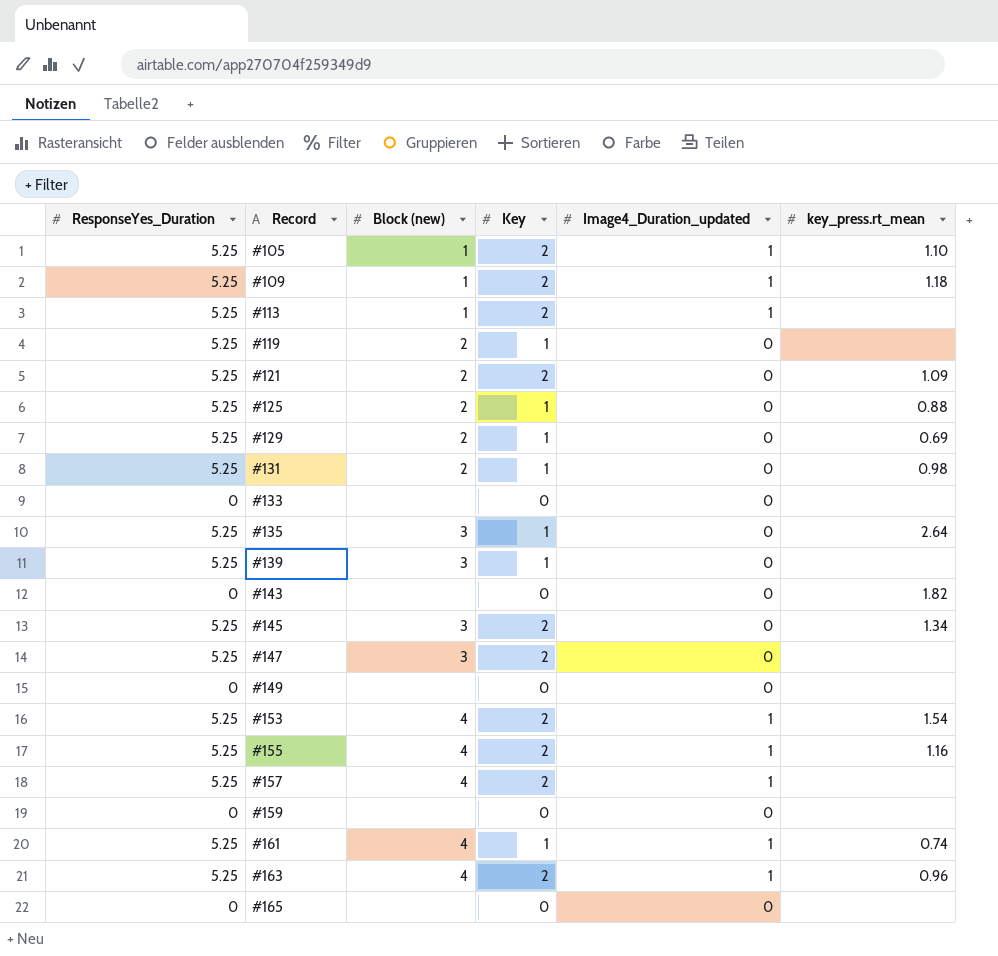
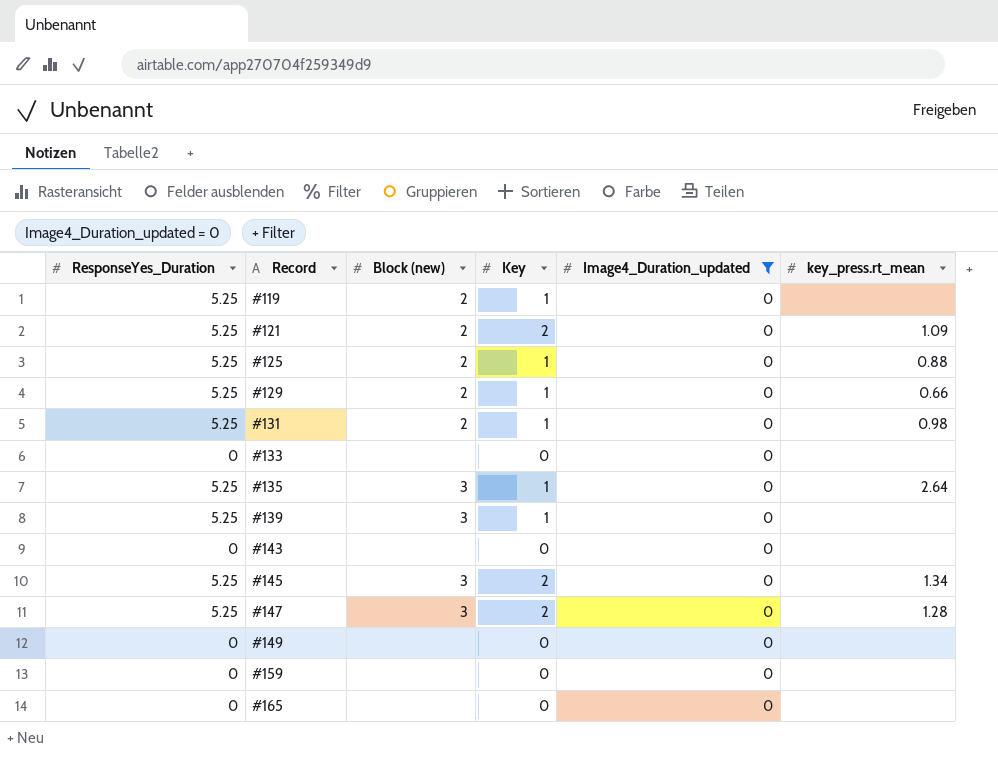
filter: none -> Image4_Duration_updated = 0
#129 | key_press.rt_mean: 0.69 -> 0.66
#143 | key_press.rt_mean: 1.82 -> none
#147 | key_press.rt_mean: none -> 1.28

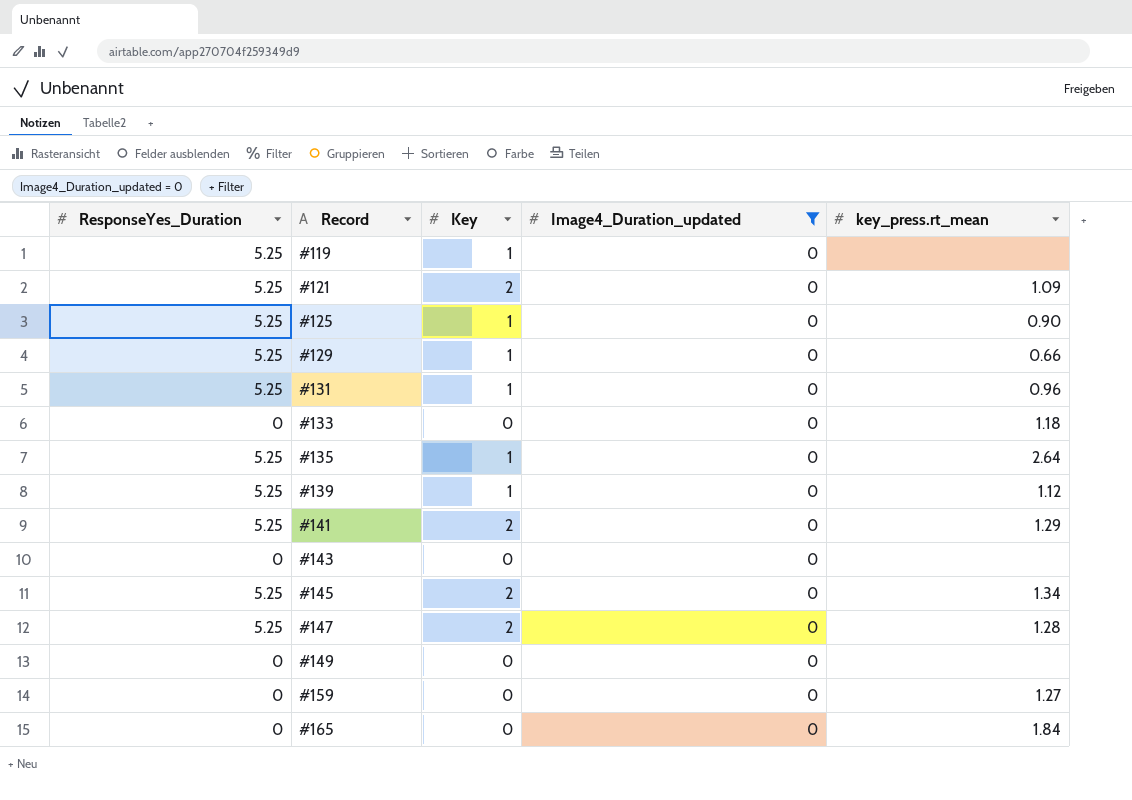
column Block (new) | position: 3 -> none
#125 | key_press.rt_mean: 0.88 -> 0.90
#131 | key_press.rt_mean: 0.98 -> 0.96
#133 | key_press.rt_mean: none -> 1.18
#139 | key_press.rt_mean: none -> 1.12
row #141: none -> 5.25 | 2 | 0 | 1.29
#159 | key_press.rt_mean: none -> 1.27
#165 | key_press.rt_mean: none -> 1.84

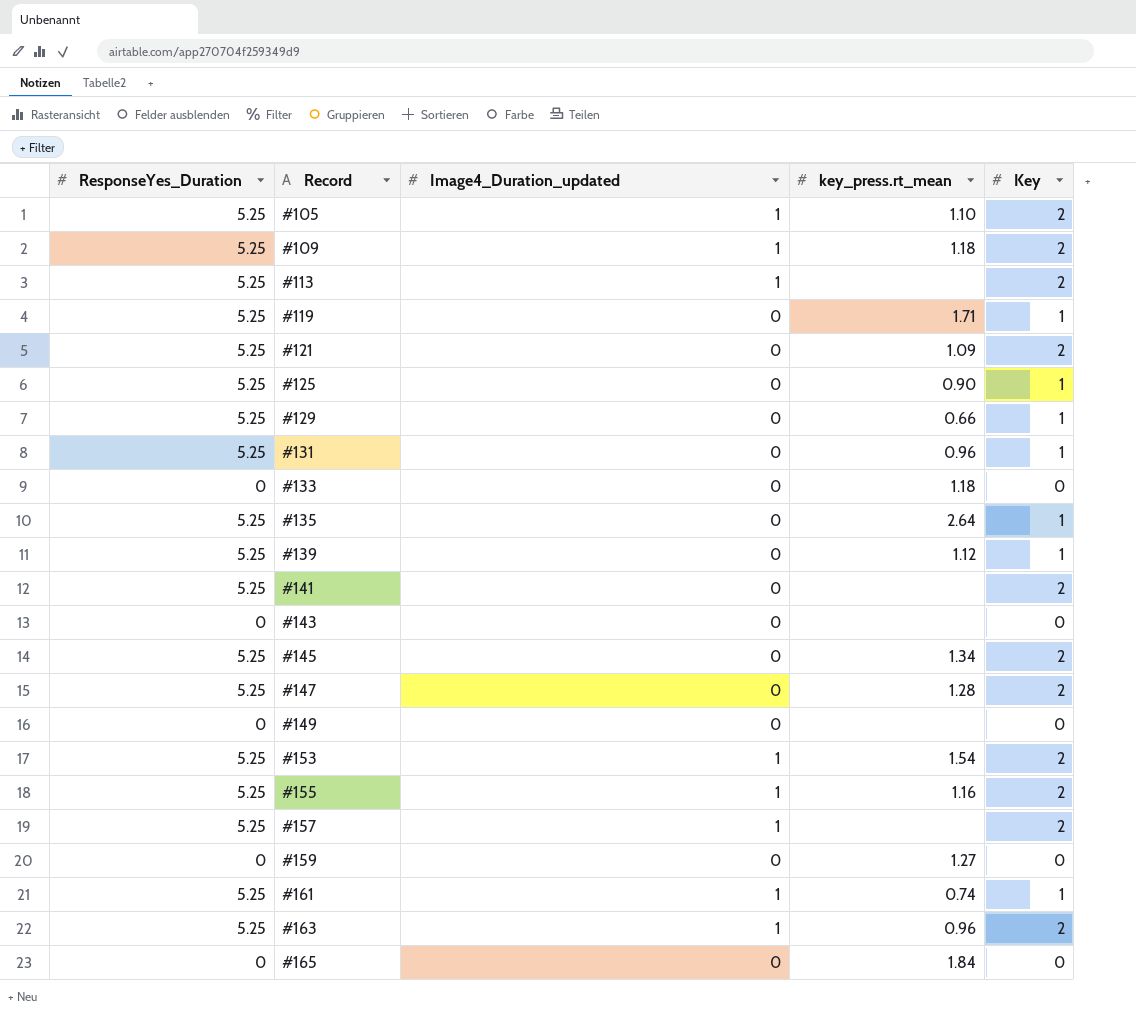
filter: Image4_Duration_updated = 0 -> none
column Key | position: 3 -> 5
#119 | key_press.rt_mean: none -> 1.71
#141 | key_press.rt_mean: 1.29 -> none

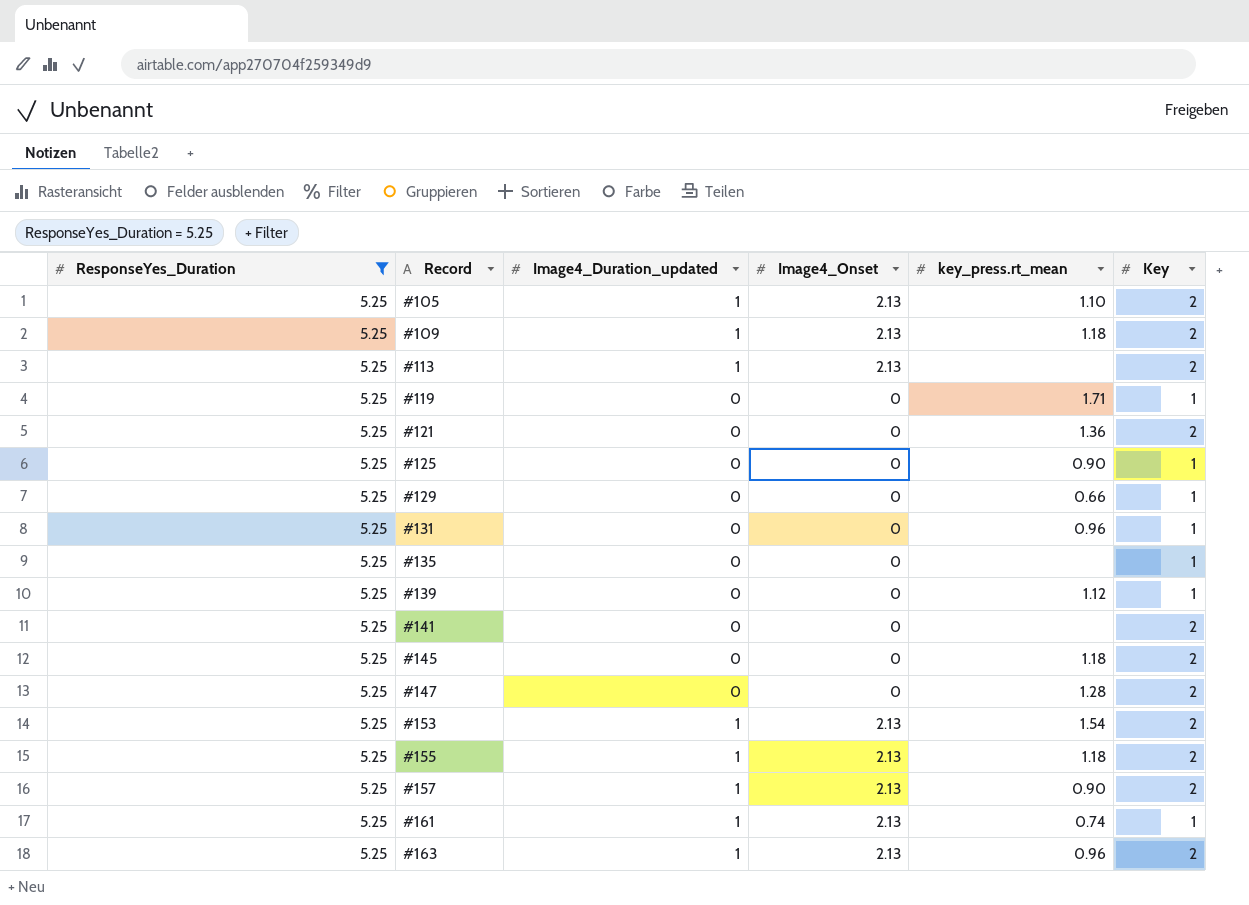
filter: none -> ResponseYes_Duration = 5.25
column Image4_Onset | position: none -> 4
#121 | key_press.rt_mean: 1.09 -> 1.36
#135 | key_press.rt_mean: 2.64 -> none
#145 | key_press.rt_mean: 1.34 -> 1.18
#155 | key_press.rt_mean: 1.16 -> 1.18
#157 | key_press.rt_mean: none -> 0.90

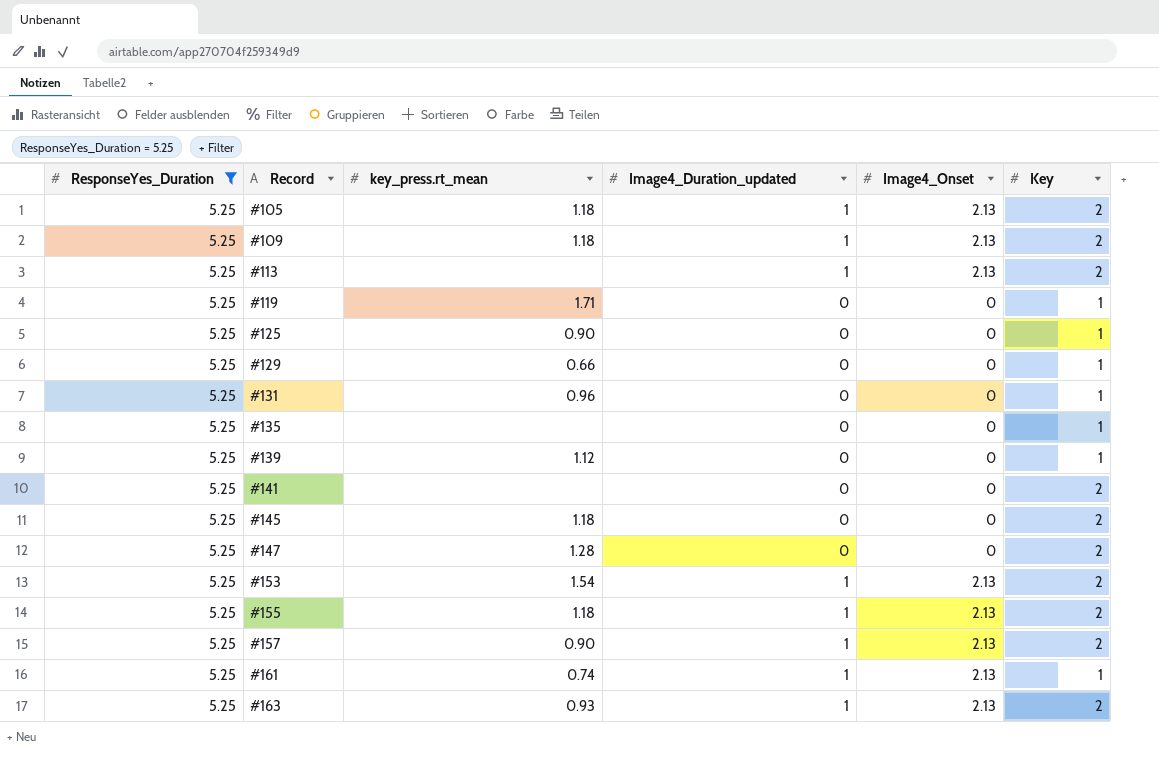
column key_press.rt_mean | position: 5 -> 3
row #121: 5.25 | 0 | 0 | 1.36 | 2 -> none
#105 | key_press.rt_mean: 1.10 -> 1.18
#163 | key_press.rt_mean: 0.96 -> 0.93

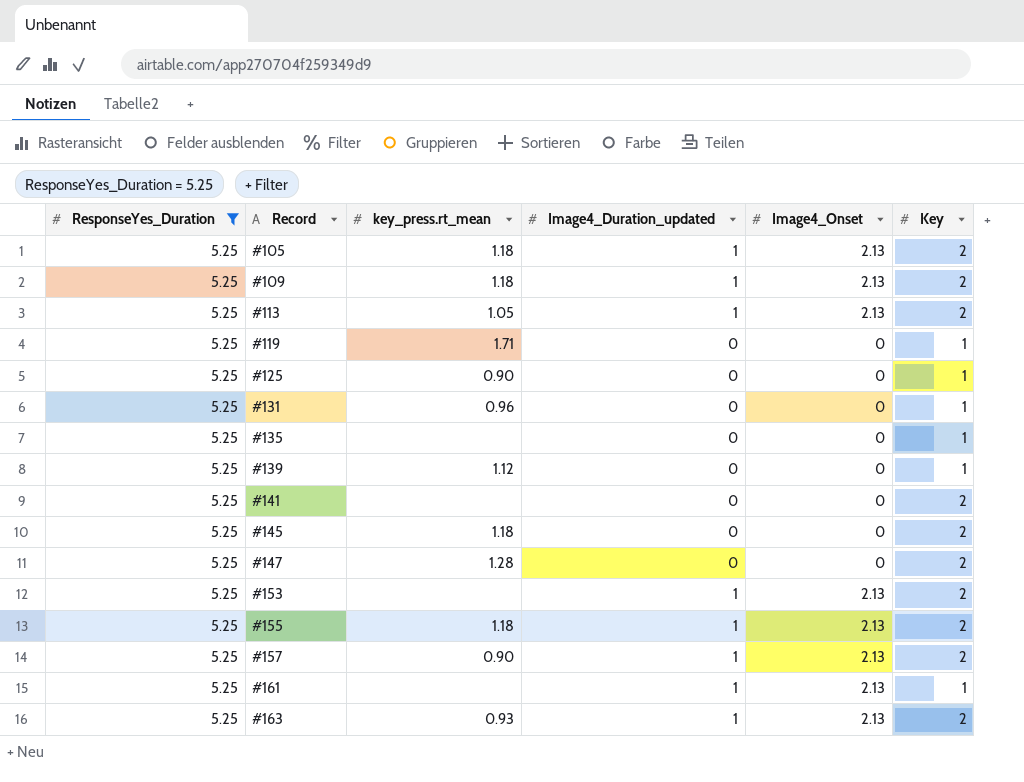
row #129: 5.25 | 0.66 | 0 | 0 | 1 -> none
#113 | key_press.rt_mean: none -> 1.05
#153 | key_press.rt_mean: 1.54 -> none
#161 | key_press.rt_mean: 0.74 -> none

